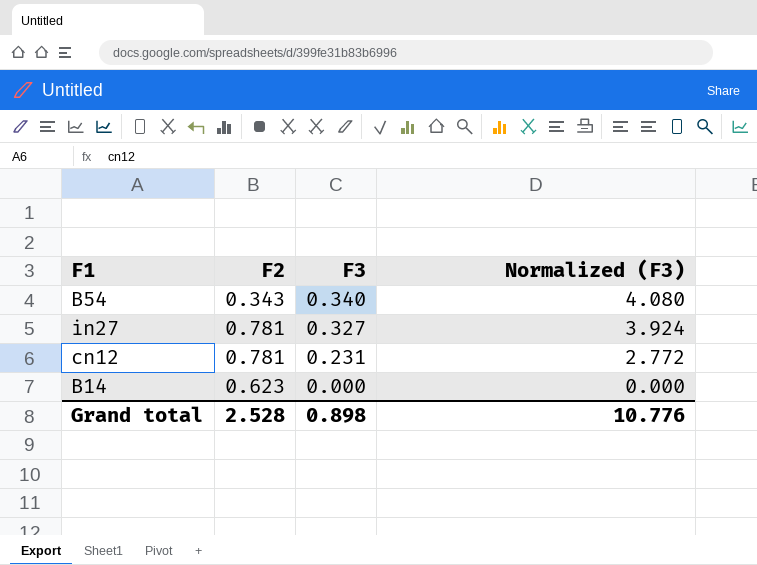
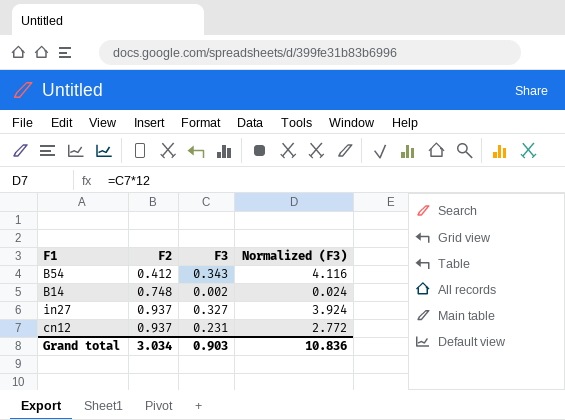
row order: F3 descending -> F2 ascending
B54 | F2: 0.343 -> 0.412
B54 | F3: 0.340 -> 0.343
B54 | Normalized (F3): 4.080 -> 4.116
B14 | F2: 0.623 -> 0.748
B14 | F3: 0.000 -> 0.002
B14 | Normalized (F3): 0.000 -> 0.024
in27 | F2: 0.781 -> 0.937
cn12 | F2: 0.781 -> 0.937
Grand total | F2: 2.528 -> 3.034
Grand total | F3: 0.898 -> 0.903
Grand total | Normalized (F3): 10.776 -> 10.836

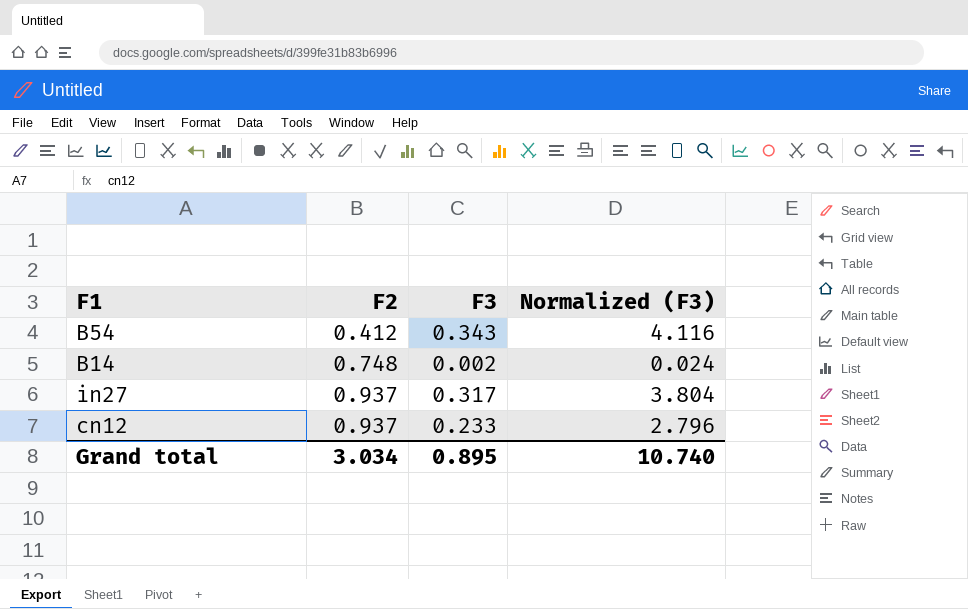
in27 | F3: 0.327 -> 0.317
in27 | Normalized (F3): 3.924 -> 3.804
cn12 | F3: 0.231 -> 0.233
cn12 | Normalized (F3): 2.772 -> 2.796
Grand total | F3: 0.903 -> 0.895
Grand total | Normalized (F3): 10.836 -> 10.740

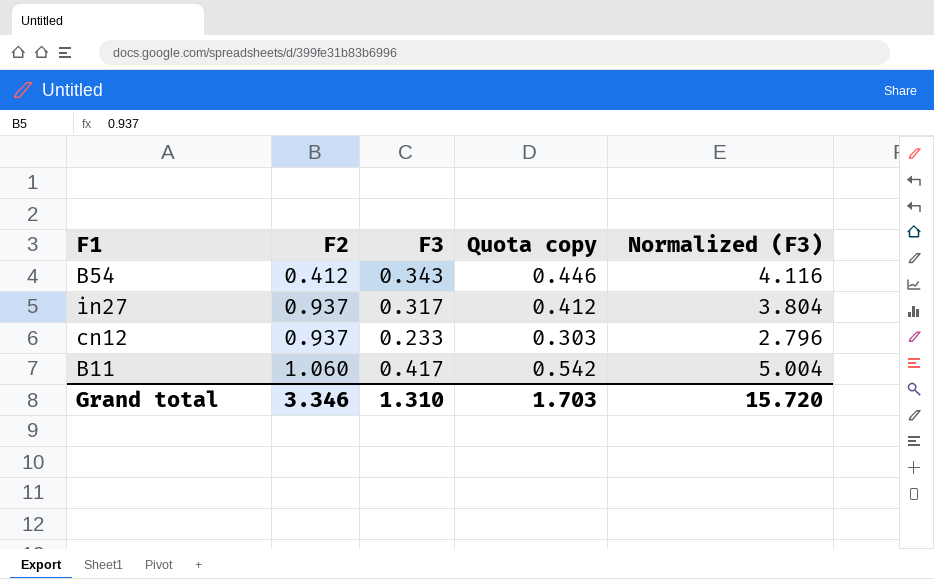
column Quota copy | formula: none -> [F3] * 1.3
row B14: 0.748 | 0.002 | 0.024 -> none
row B11: none -> 1.060 | 0.417 | 0.542 | 5.004
Grand total | F2: 3.034 -> 3.346
Grand total | F3: 0.895 -> 1.310
Grand total | Normalized (F3): 10.740 -> 15.720

